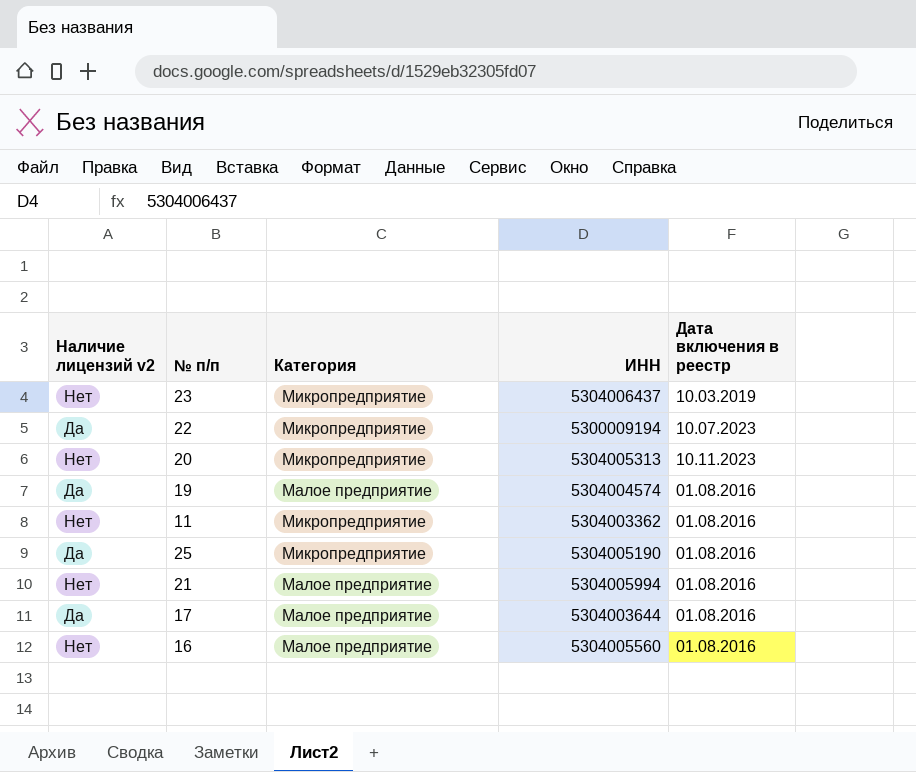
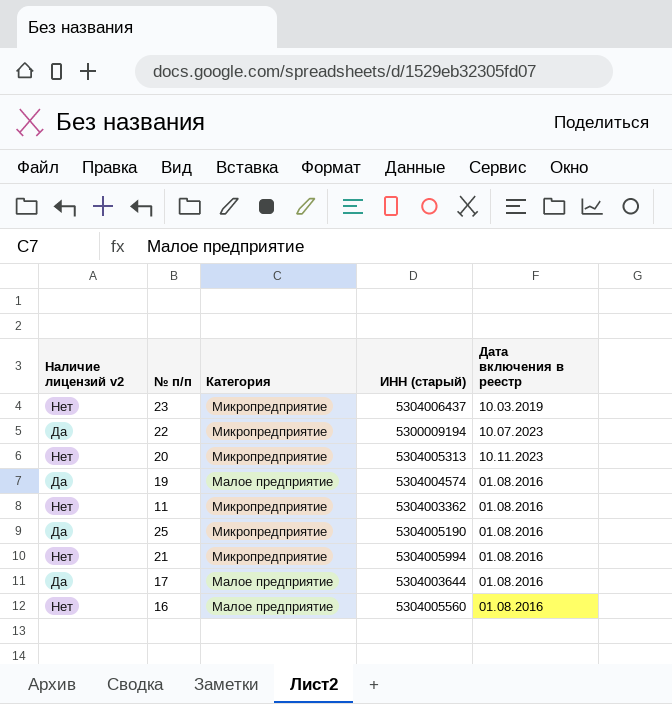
column name: ИНН -> ИНН (старый)
21 | Категория: Малое предприятие -> Микропредприятие

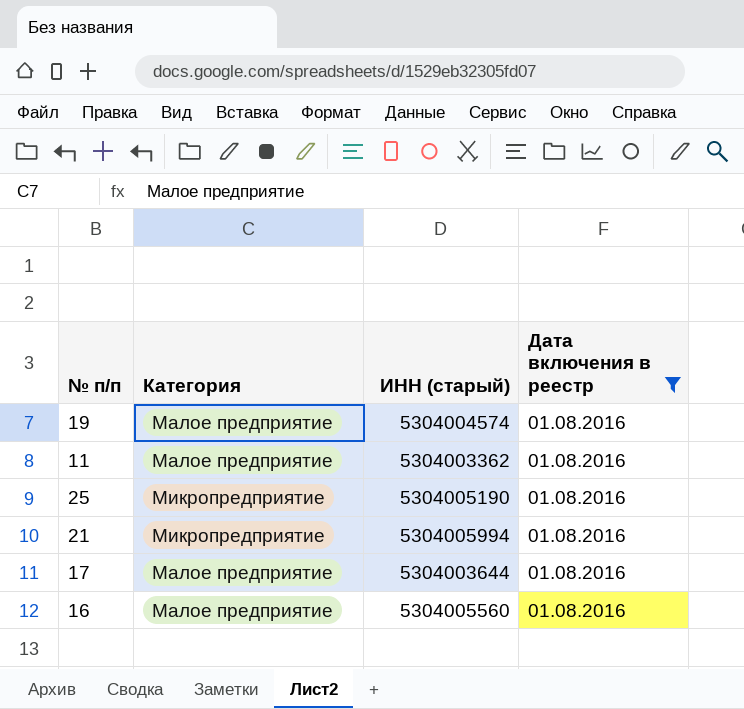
filter: none -> Дата включения в реестр = 01.08.2016
column Наличие лицензий v2 | position: 1 -> none
11 | Категория: Микропредприятие -> Малое предприятие

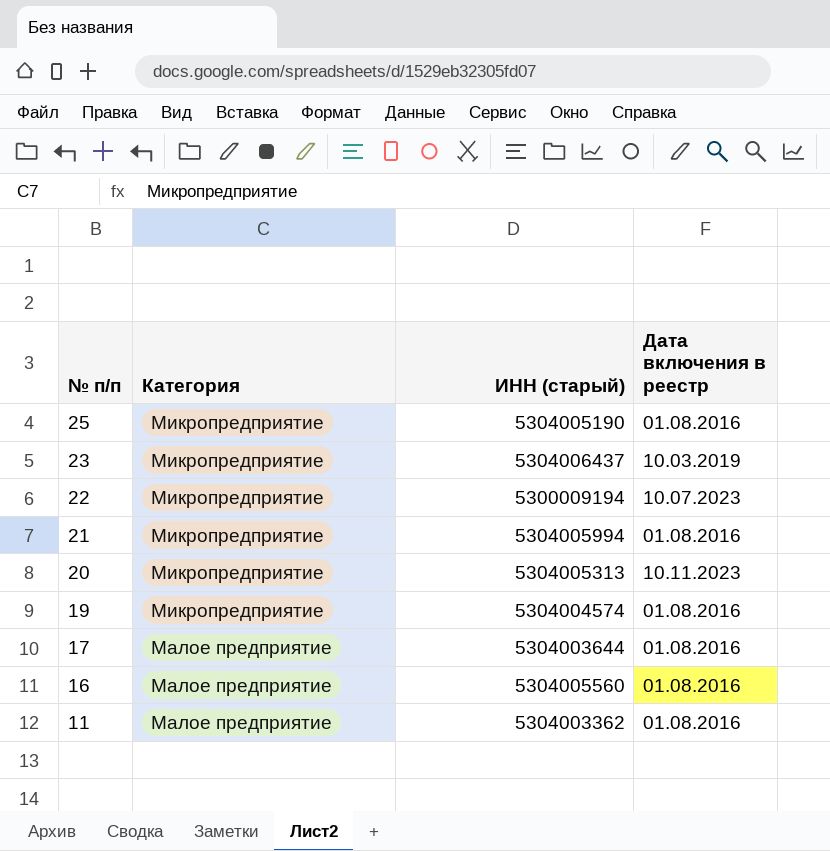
filter: Дата включения в реестр = 01.08.2016 -> none
row order: none -> № п/п descending
19 | Категория: Малое предприятие -> Микропредприятие

